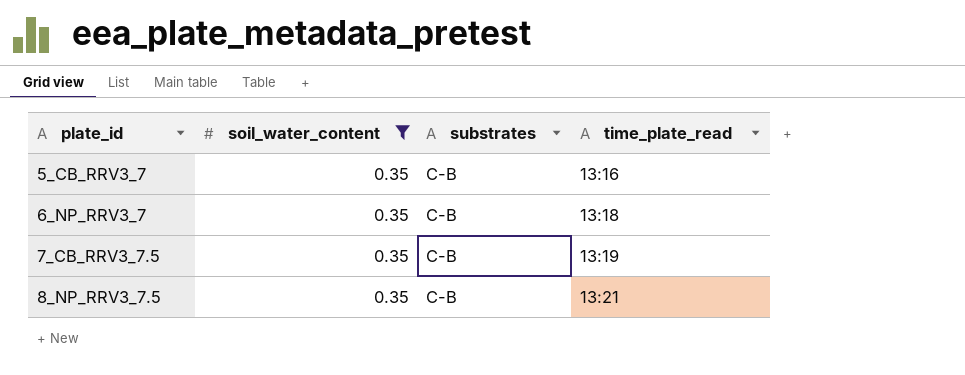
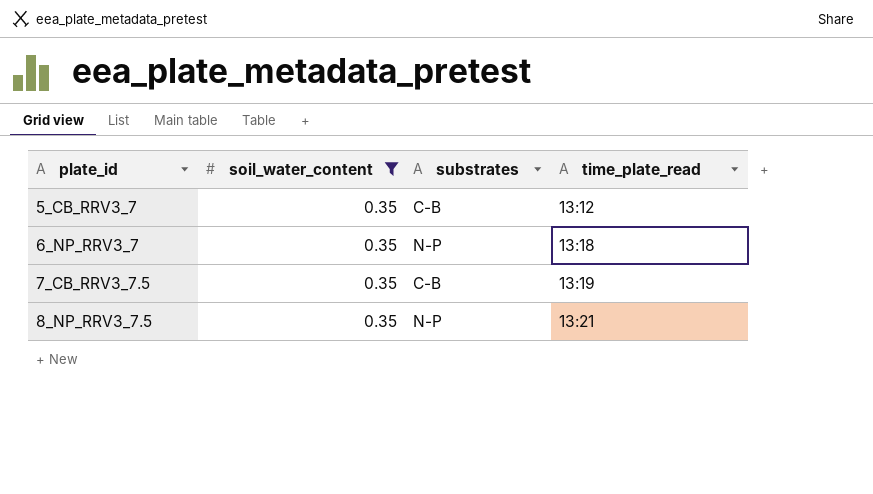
5_CB_RRV3_7 | time_plate_read: 13:16 -> 13:12
6_NP_RRV3_7 | substrates: C-B -> N-P
8_NP_RRV3_7.5 | substrates: C-B -> N-P

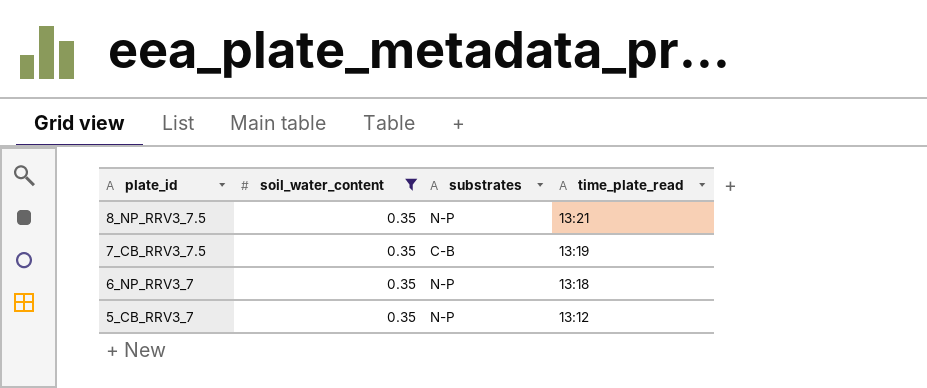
row order: plate_id ascending -> plate_id descending
5_CB_RRV3_7 | substrates: C-B -> N-P

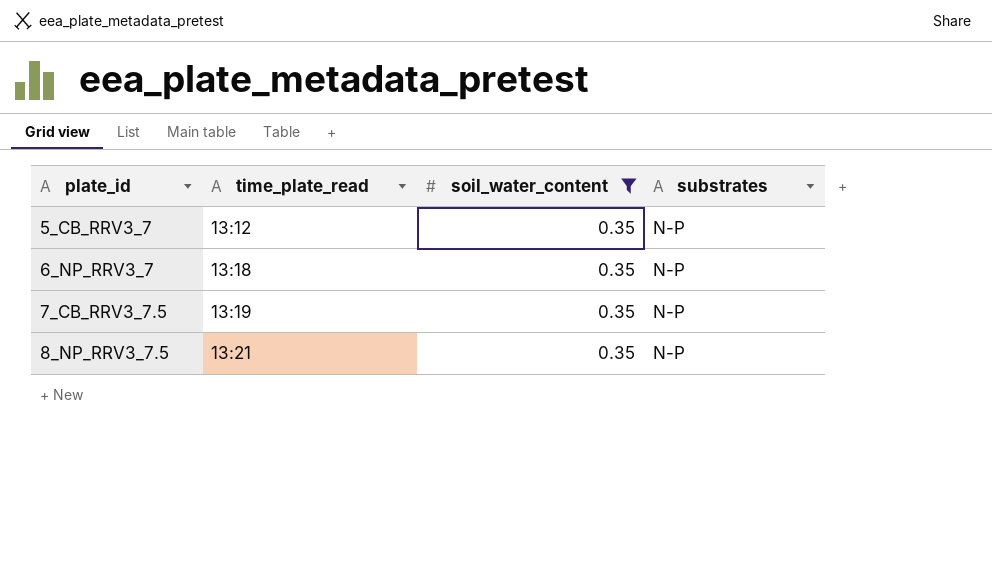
row order: plate_id descending -> plate_id ascending
column time_plate_read | position: 4 -> 2
7_CB_RRV3_7.5 | substrates: C-B -> N-P

